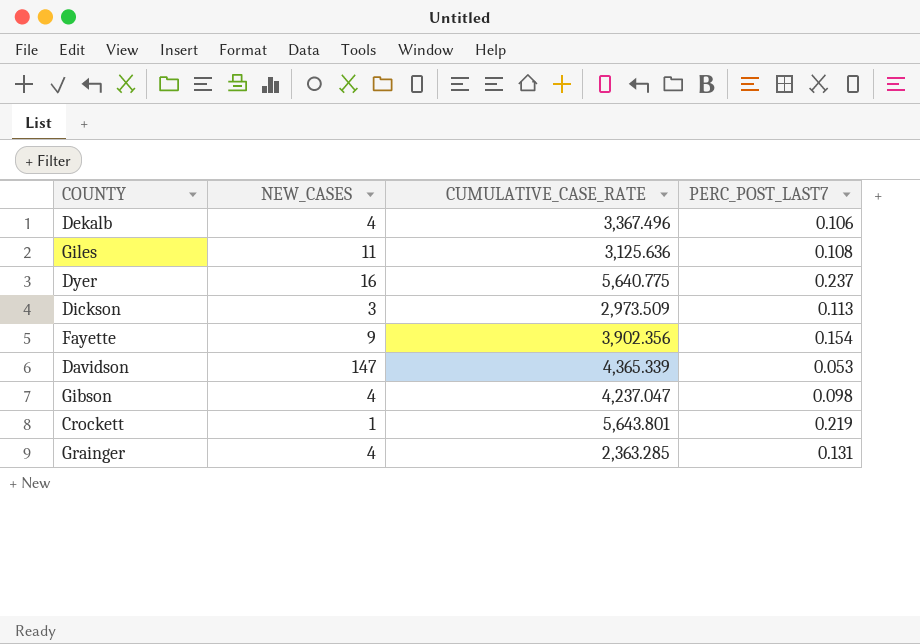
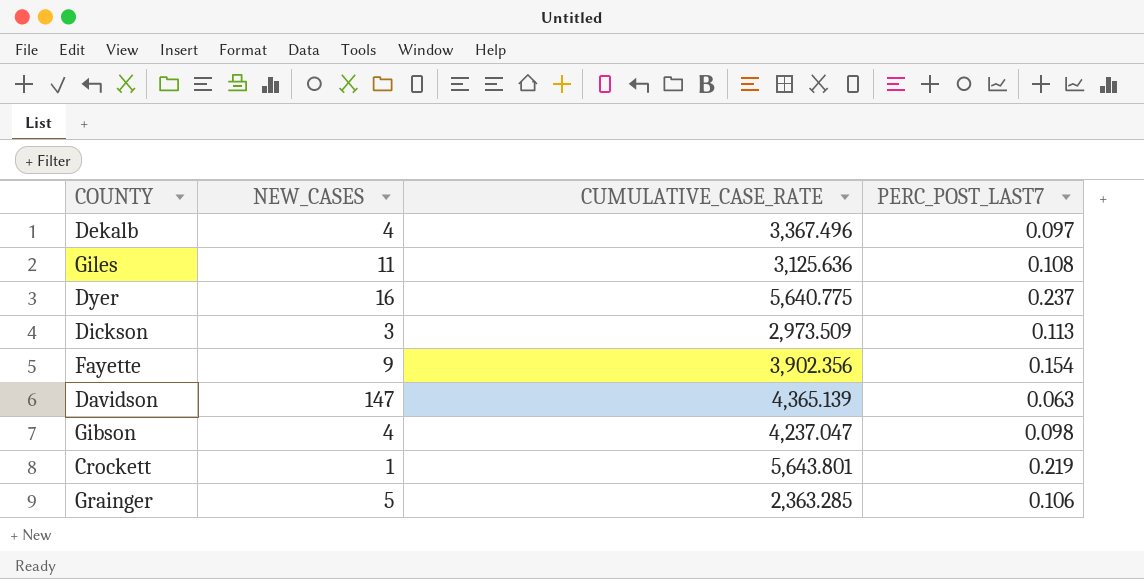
Dekalb | PERC_POST_LAST7: 0.106 -> 0.097
Davidson | CUMULATIVE_CASE_RATE: 4,365.339 -> 4,365.139
Davidson | PERC_POST_LAST7: 0.053 -> 0.063
Grainger | NEW_CASES: 4 -> 5
Grainger | PERC_POST_LAST7: 0.131 -> 0.106

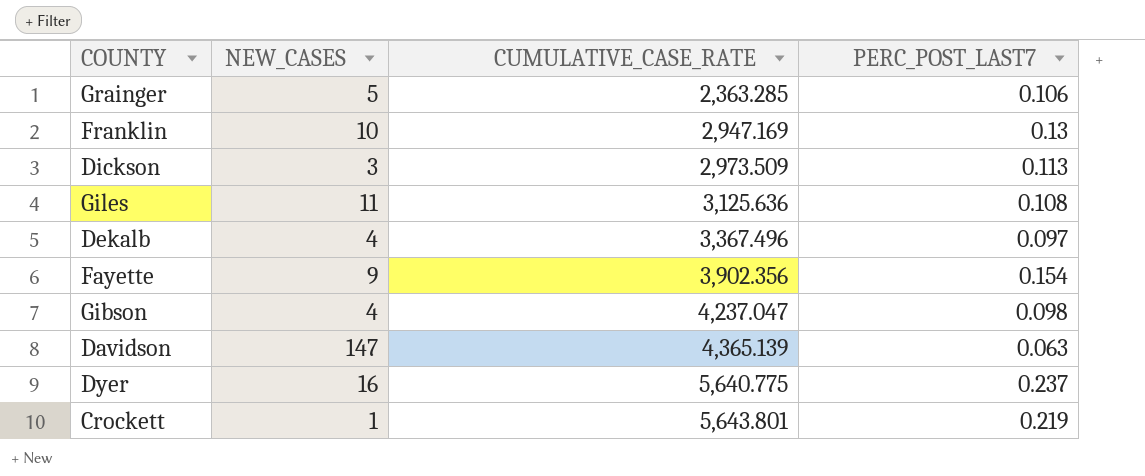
row order: none -> CUMULATIVE_CASE_RATE ascending
row Franklin: none -> 10 | 2,947.169 | 0.13

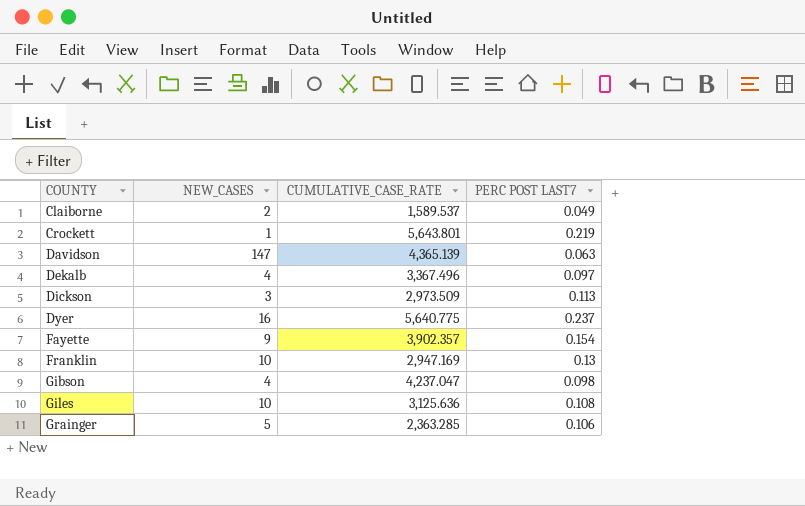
row order: CUMULATIVE_CASE_RATE ascending -> COUNTY ascending
column name: PERC_POST_LAST7 -> PERC POST LAST7
row Claiborne: none -> 2 | 1,589.537 | 0.049
Fayette | CUMULATIVE_CASE_RATE: 3,902.356 -> 3,902.357
Giles | NEW_CASES: 11 -> 10

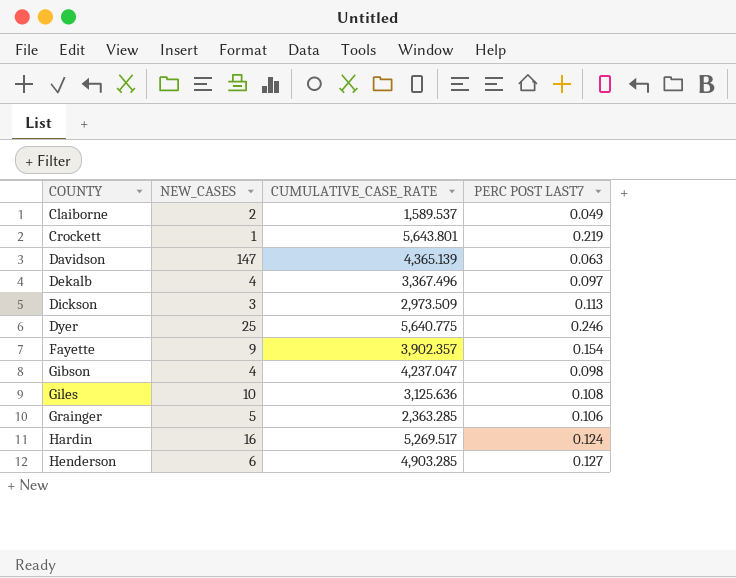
row Franklin: 10 | 2,947.169 | 0.13 -> none
Dyer | NEW_CASES: 16 -> 25
Dyer | PERC POST LAST7: 0.237 -> 0.246
row Hardin: none -> 16 | 5,269.517 | 0.124
row Henderson: none -> 6 | 4,903.285 | 0.127

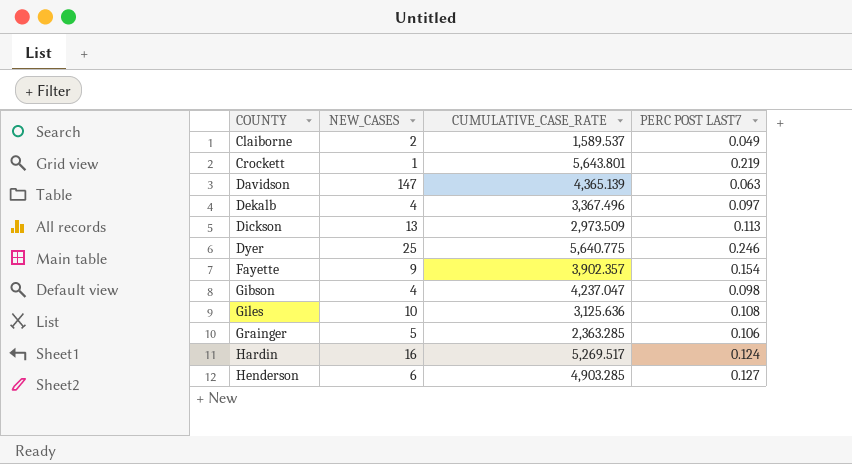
Dickson | NEW_CASES: 3 -> 13

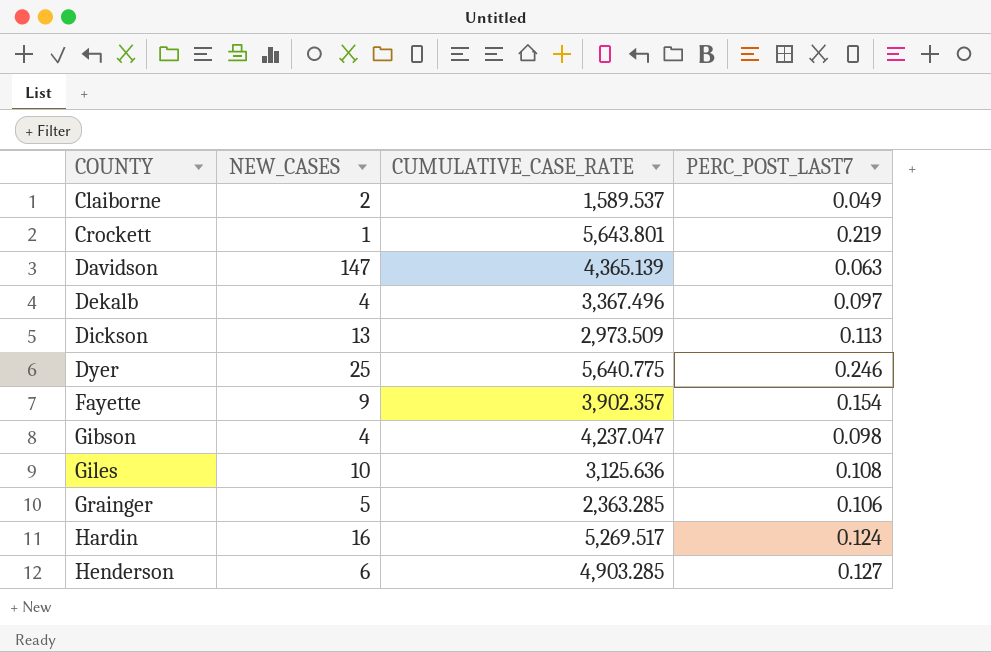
column name: PERC POST LAST7 -> PERC_POST_LAST7

